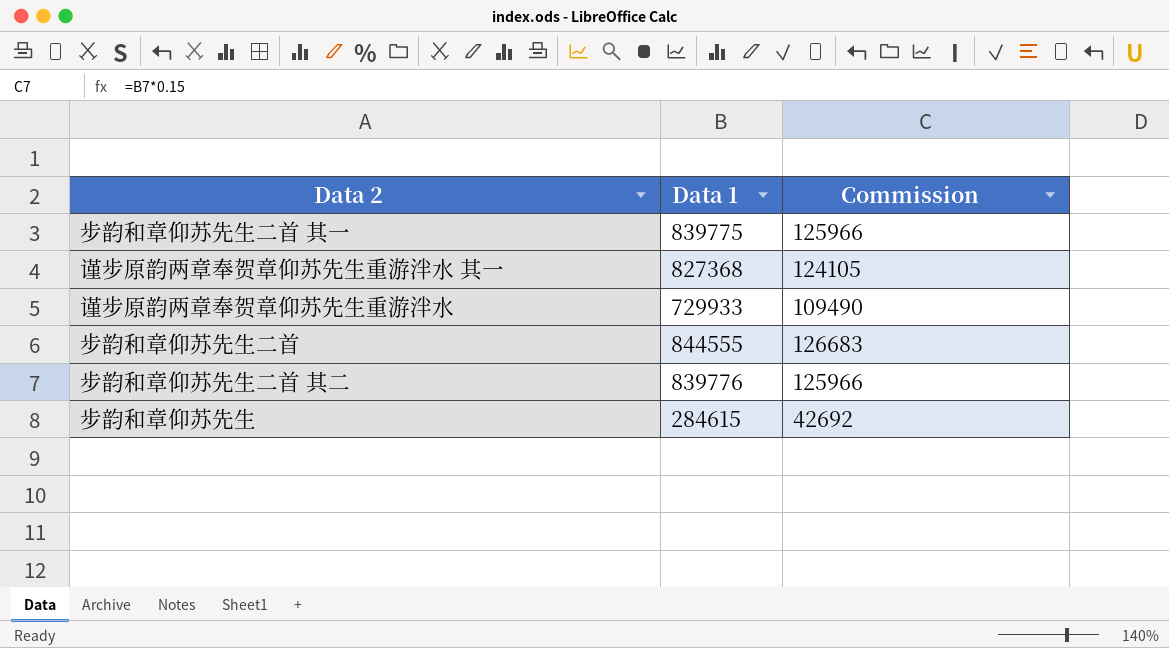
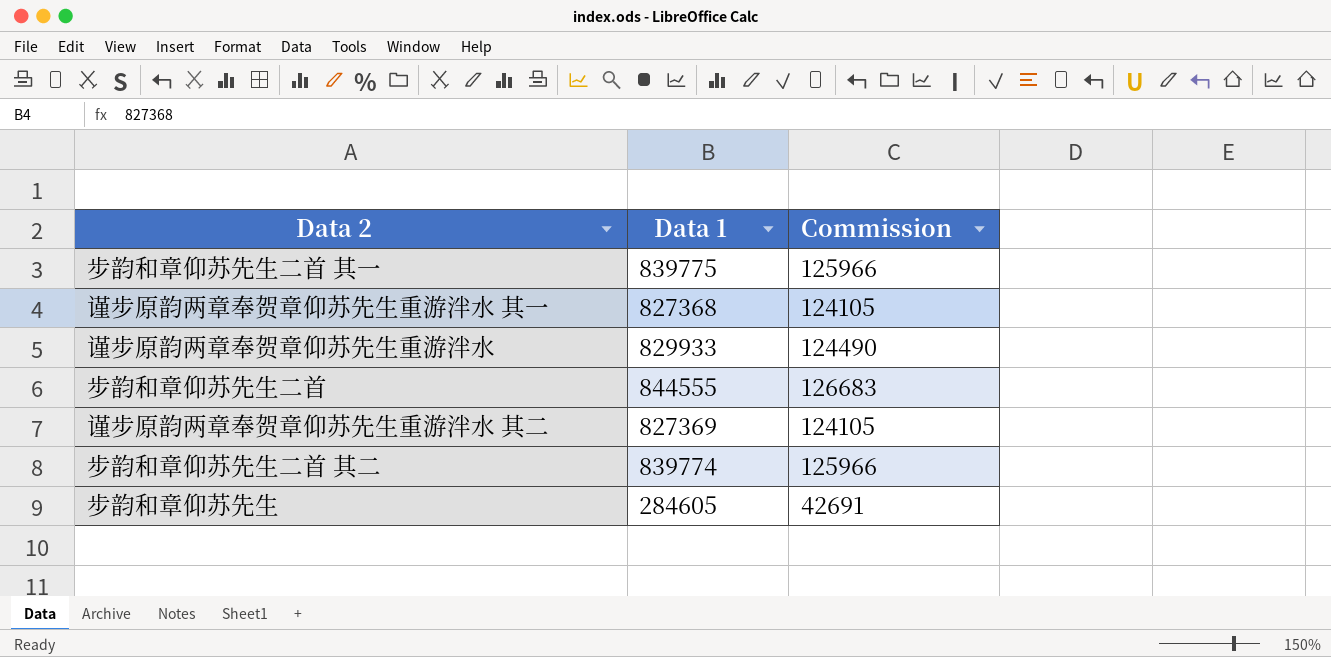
谨步原韵两章奉贺章仰苏先生重游泮水 | Data 1: 729933 -> 829933
谨步原韵两章奉贺章仰苏先生重游泮水 | Commission: 109490 -> 124490
row 谨步原韵两章奉贺章仰苏先生重游泮水 其二: none -> 827369 | 124105
步韵和章仰苏先生二首 其二 | Data 1: 839776 -> 839774
步韵和章仰苏先生 | Data 1: 284615 -> 284605
步韵和章仰苏先生 | Commission: 42692 -> 42691

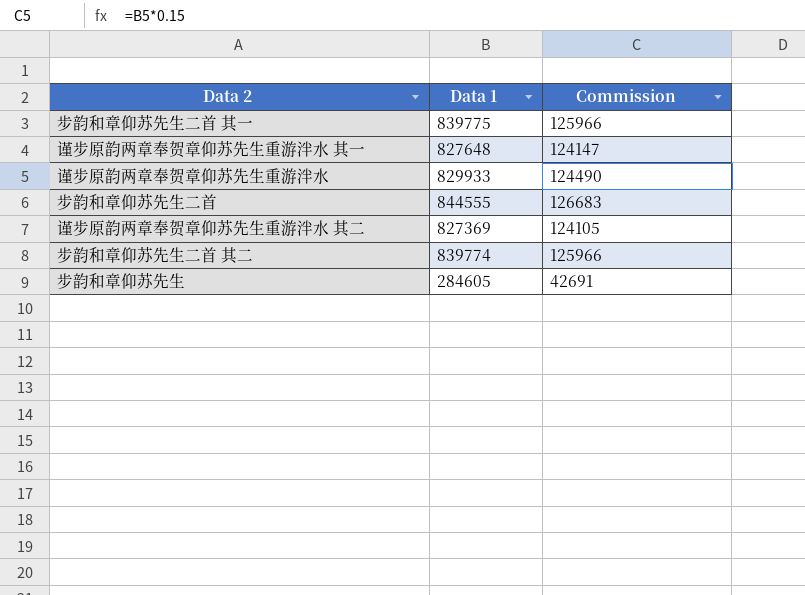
谨步原韵两章奉贺章仰苏先生重游泮水 其一 | Data 1: 827368 -> 827648
谨步原韵两章奉贺章仰苏先生重游泮水 其一 | Commission: 124105 -> 124147

